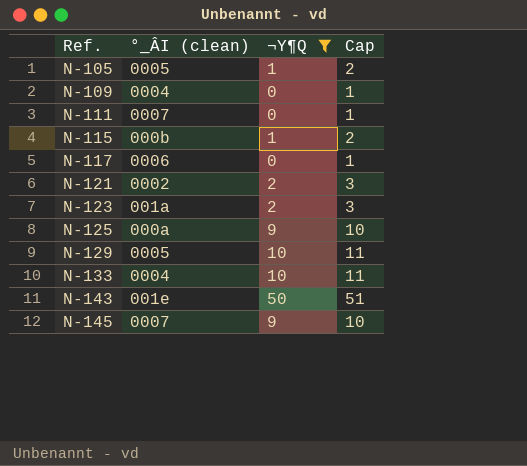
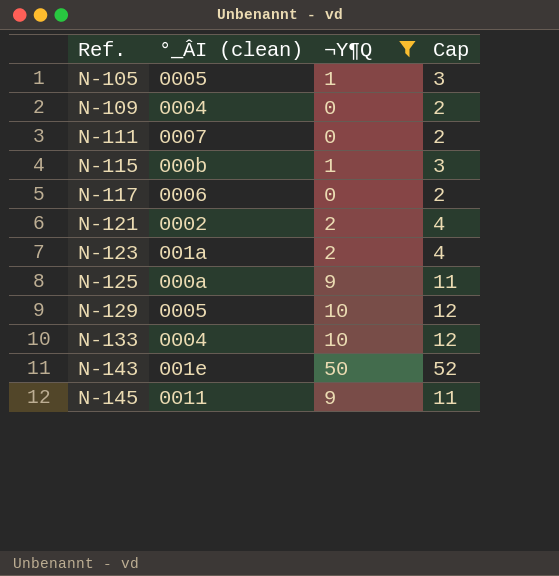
column Cap | formula: [¬Y¶Q] + 1 -> [¬Y¶Q] + 2
N-145 | °_ÂI (clean): 0007 -> 0011

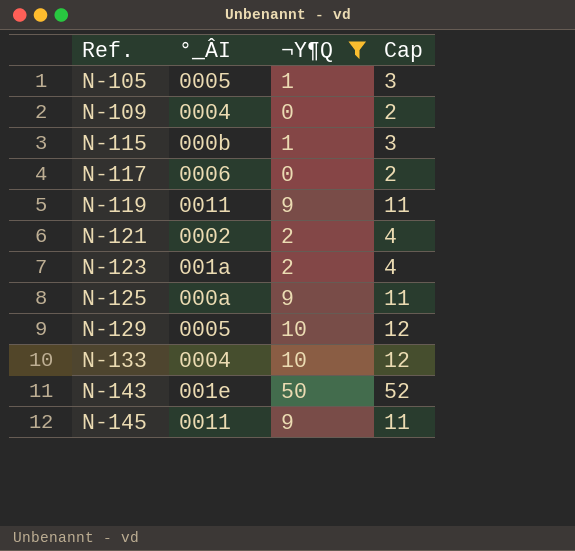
column name: °_ÂI (clean) -> °_ÂI
row N-111: 0007 | 0 | 2 -> none
row N-119: none -> 0011 | 9 | 11

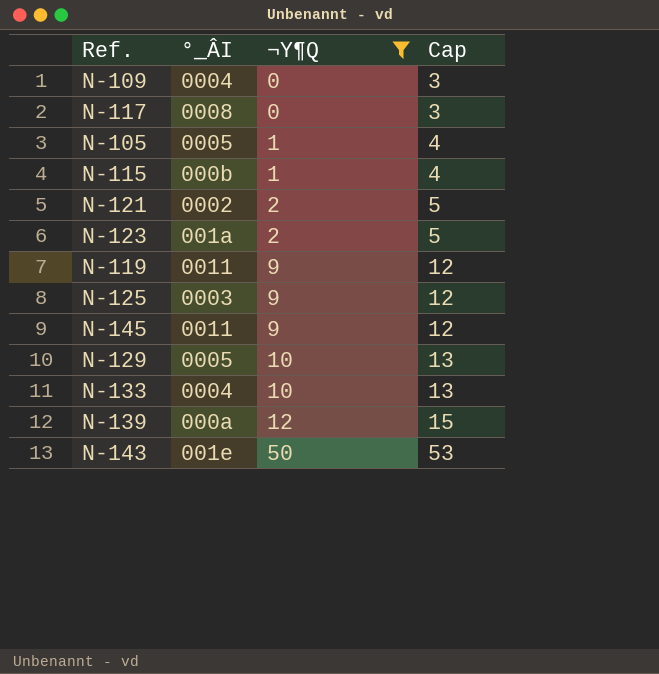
row order: Ref. ascending -> ¬Y¶Q ascending
column Cap | formula: [¬Y¶Q] + 2 -> [¬Y¶Q] + 3
N-117 | °_ÂI: 0006 -> 0008
N-125 | °_ÂI: 000a -> 0003
row N-139: none -> 000a | 12 | 15

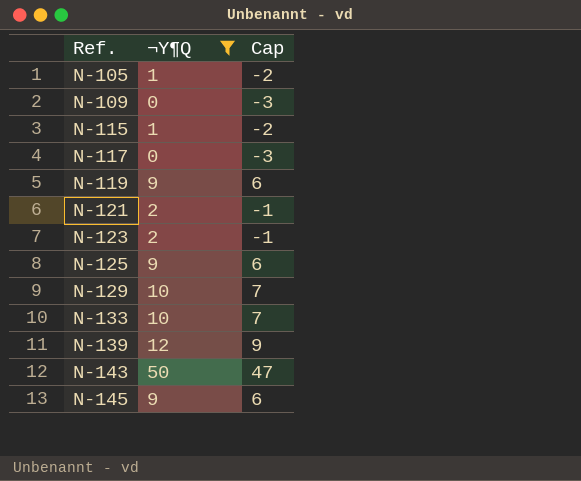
row order: ¬Y¶Q ascending -> Ref. ascending
column °_ÂI | position: 2 -> none
column Cap | formula: [¬Y¶Q] + 3 -> [¬Y¶Q] - 3

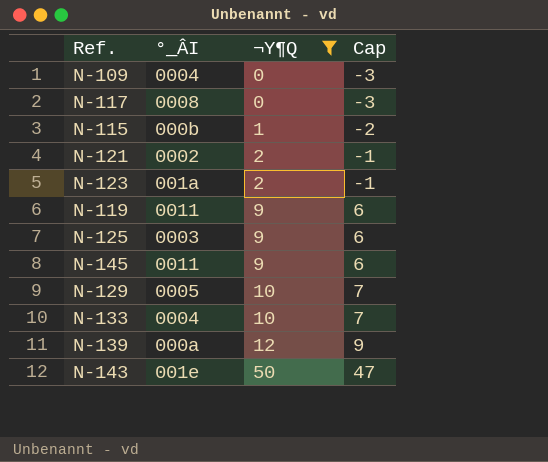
row order: Ref. ascending -> ¬Y¶Q ascending
column °_ÂI | position: none -> 2
row N-105: 1 | -2 -> none

